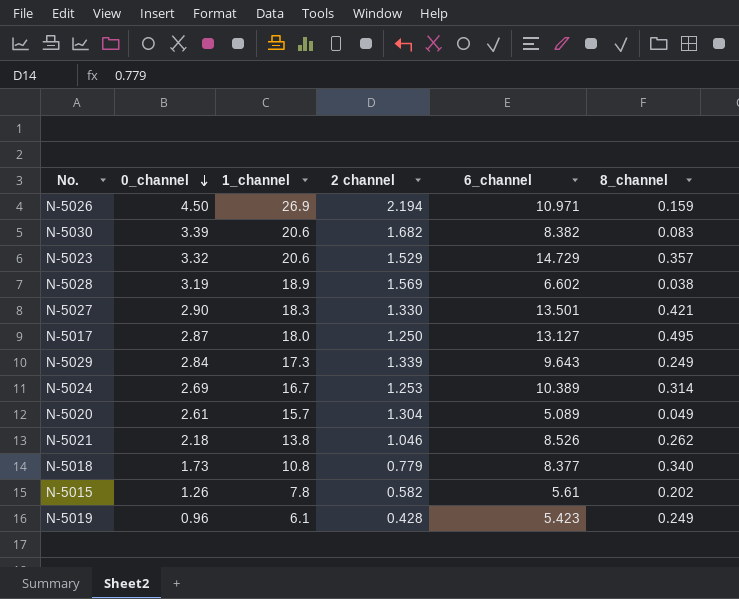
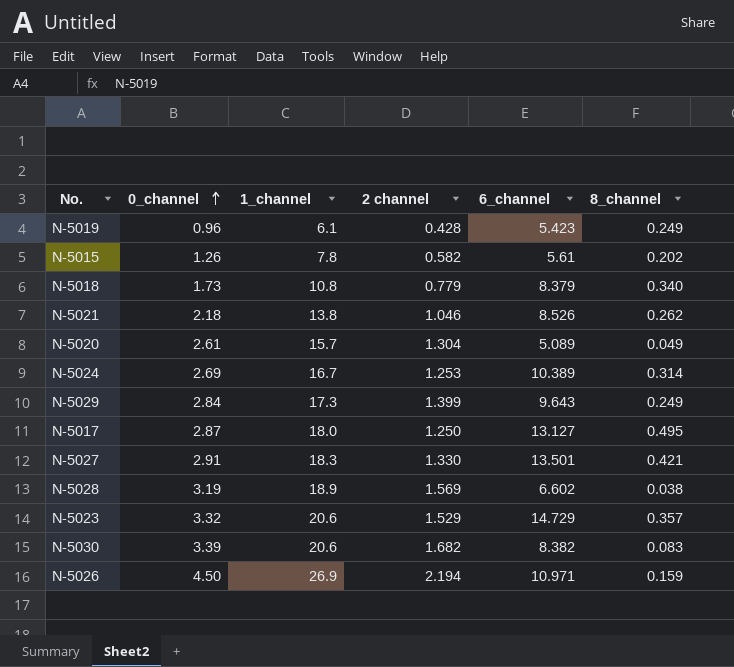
row order: 0_channel descending -> 0_channel ascending
N-5018 | 6_channel: 8.377 -> 8.379
N-5029 | 2 channel: 1.339 -> 1.399
N-5027 | 0_channel: 2.90 -> 2.91

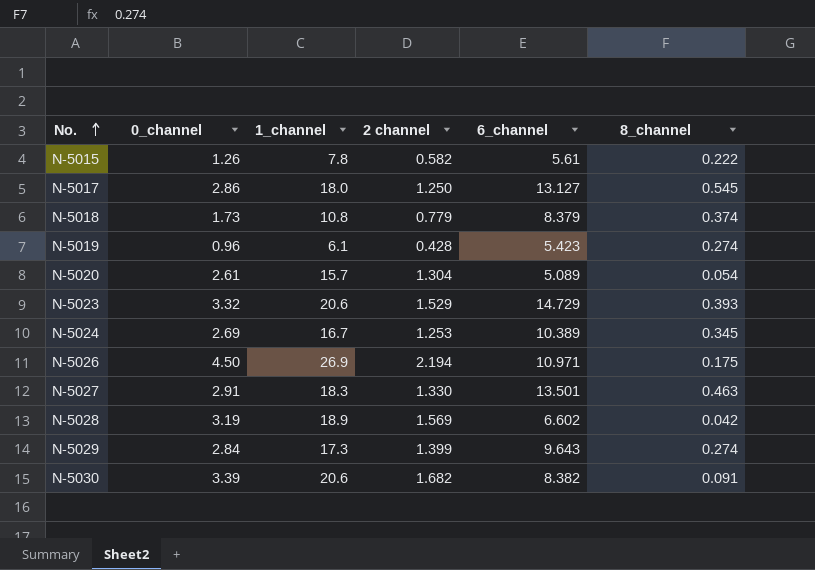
row order: 0_channel ascending -> No. ascending
row N-5021: 2.18 | 13.8 | 1.046 | 8.526 | 0.262 -> none
N-5015 | 8_channel: 0.202 -> 0.222
N-5017 | 0_channel: 2.87 -> 2.86
N-5017 | 8_channel: 0.495 -> 0.545
N-5018 | 8_channel: 0.340 -> 0.374
N-5019 | 8_channel: 0.249 -> 0.274
N-5020 | 8_channel: 0.049 -> 0.054
N-5023 | 8_channel: 0.357 -> 0.393
N-5024 | 8_channel: 0.314 -> 0.345
N-5026 | 8_channel: 0.159 -> 0.175
N-5027 | 8_channel: 0.421 -> 0.463
N-5028 | 8_channel: 0.038 -> 0.042
N-5029 | 8_channel: 0.249 -> 0.274
N-5030 | 8_channel: 0.083 -> 0.091

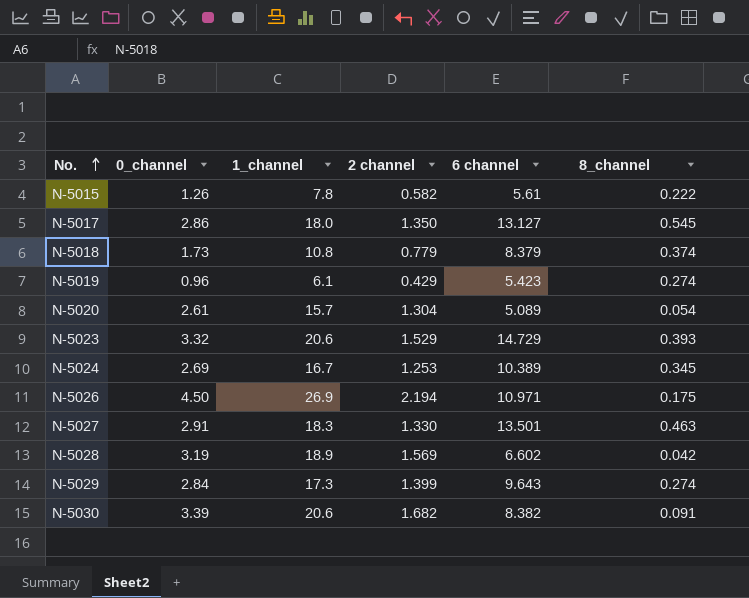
column name: 6_channel -> 6 channel
N-5017 | 2 channel: 1.250 -> 1.350
N-5019 | 2 channel: 0.428 -> 0.429

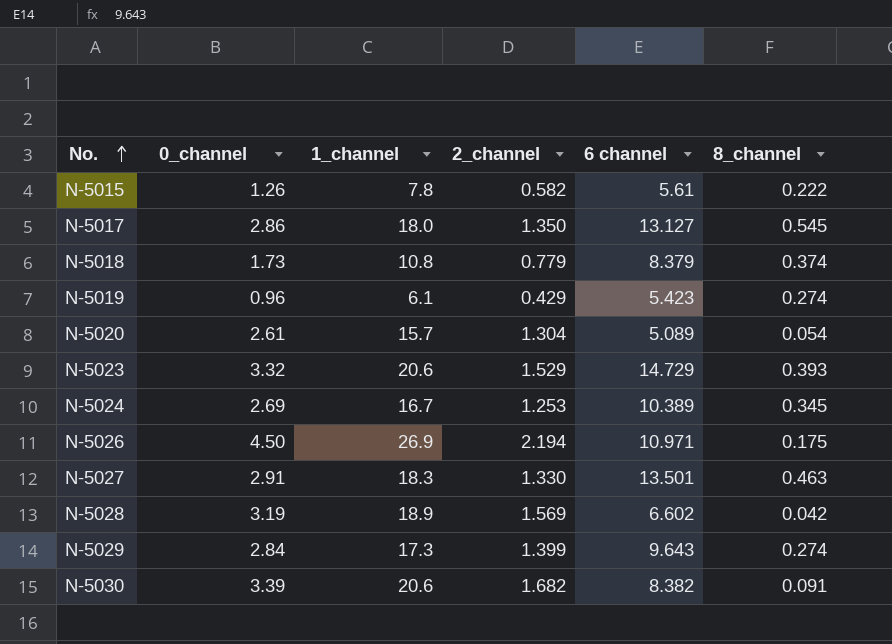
column name: 2 channel -> 2_channel

